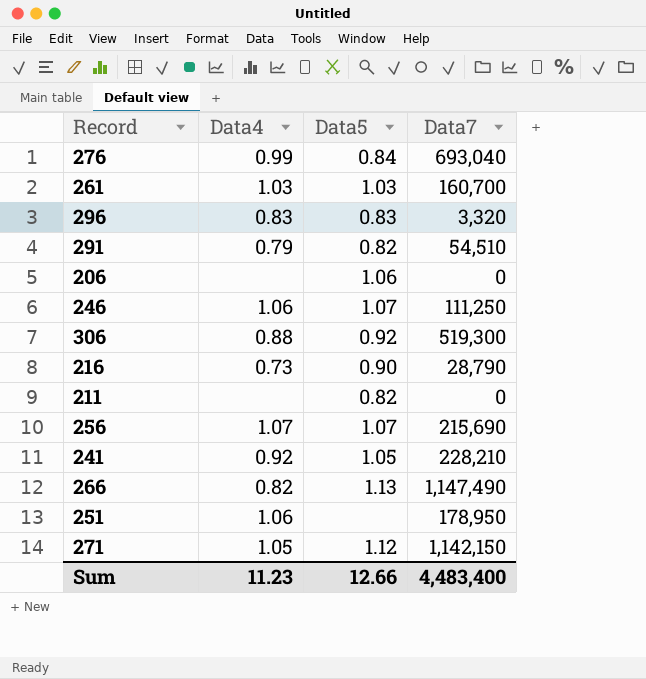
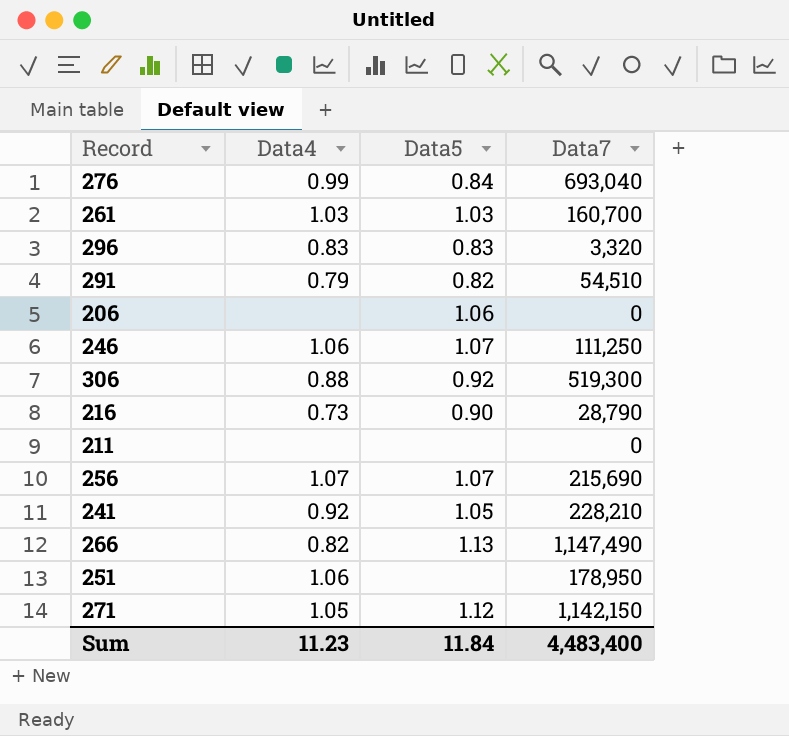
211 | Data5: 0.82 -> none
Sum | Data5: 12.66 -> 11.84

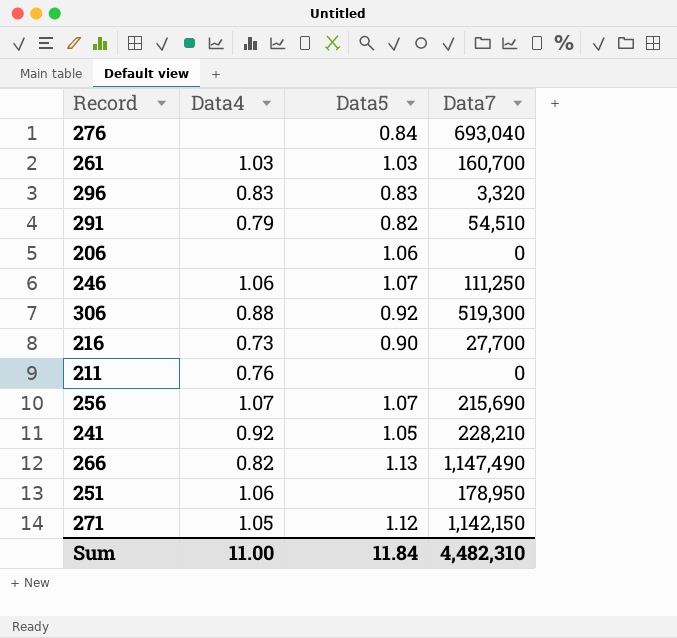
276 | Data4: 0.99 -> none
216 | Data7: 28,790 -> 27,700
211 | Data4: none -> 0.76
Sum | Data4: 11.23 -> 11.00
Sum | Data7: 4,483,400 -> 4,482,310

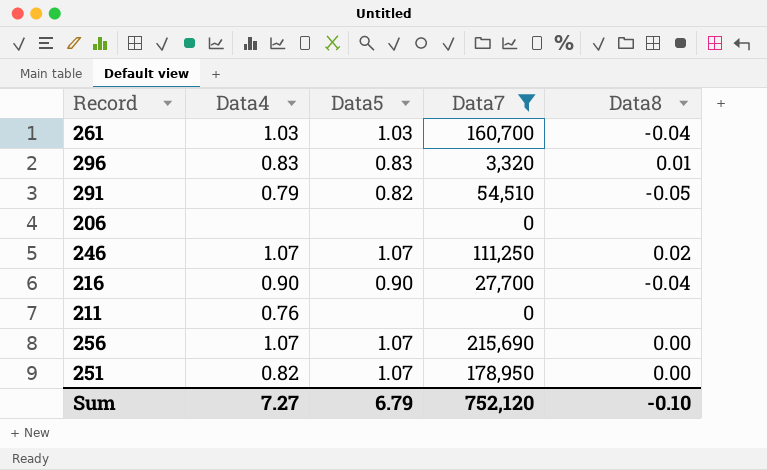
filter: none -> Data7 <= 215,690
column Data8 | position: none -> 5
206 | Data5: 1.06 -> none
246 | Data4: 1.06 -> 1.07
216 | Data4: 0.73 -> 0.90
251 | Data4: 1.06 -> 0.82
251 | Data5: none -> 1.07
Sum | Data4: 11.00 -> 7.27
Sum | Data5: 11.84 -> 6.79
Sum | Data7: 4,482,310 -> 752,120

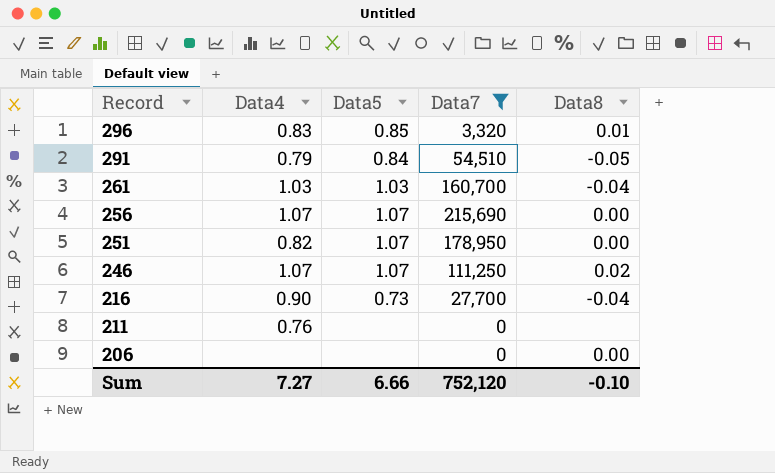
row order: none -> Record descending
296 | Data5: 0.83 -> 0.85
291 | Data5: 0.82 -> 0.84
216 | Data5: 0.90 -> 0.73
206 | Data8: none -> 0.00
Sum | Data5: 6.79 -> 6.66

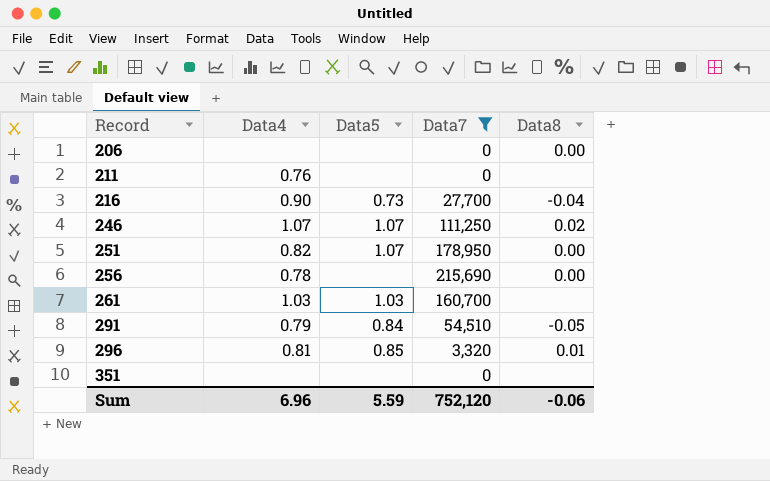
row order: Record descending -> Record ascending
256 | Data4: 1.07 -> 0.78
256 | Data5: 1.07 -> none
261 | Data8: -0.04 -> none
296 | Data4: 0.83 -> 0.81
row 351: none -> none | none | 0 | none
Sum | Data4: 7.27 -> 6.96
Sum | Data5: 6.66 -> 5.59
Sum | Data8: -0.10 -> -0.06

